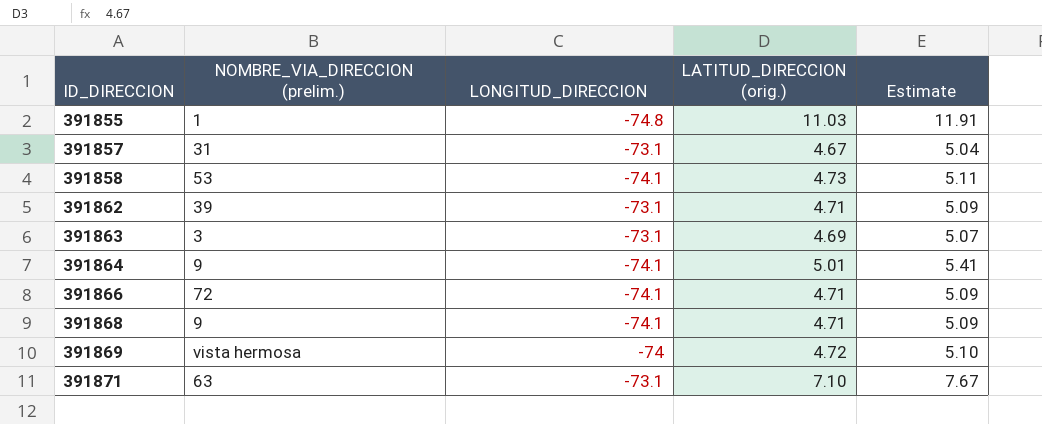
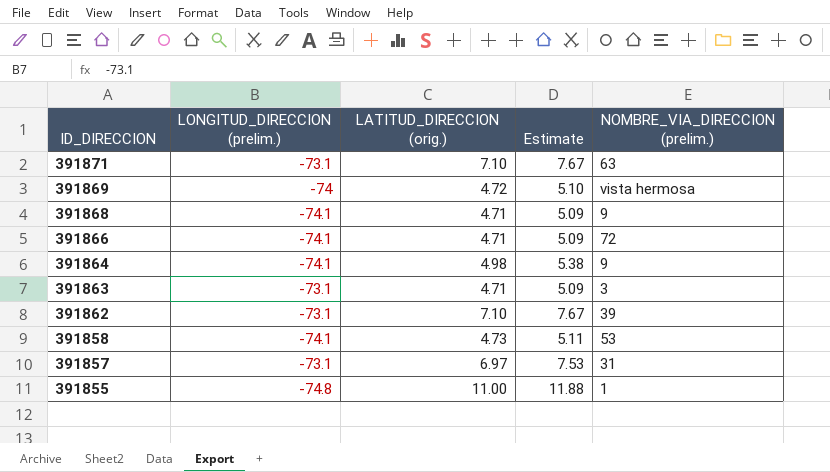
row order: ID_DIRECCION ascending -> ID_DIRECCION descending
column name: LONGITUD_DIRECCION -> LONGITUD_DIRECCION (prelim.)
column NOMBRE_VIA_DIRECCION (prelim.) | position: 2 -> 5
391864 | LATITUD_DIRECCION (orig.): 5.01 -> 4.98
391864 | Estimate: 5.41 -> 5.38
391863 | LATITUD_DIRECCION (orig.): 4.69 -> 4.71
391863 | Estimate: 5.07 -> 5.09
391862 | LATITUD_DIRECCION (orig.): 4.71 -> 7.10
391862 | Estimate: 5.09 -> 7.67
391857 | LATITUD_DIRECCION (orig.): 4.67 -> 6.97
391857 | Estimate: 5.04 -> 7.53
391855 | LATITUD_DIRECCION (orig.): 11.03 -> 11.00
391855 | Estimate: 11.91 -> 11.88

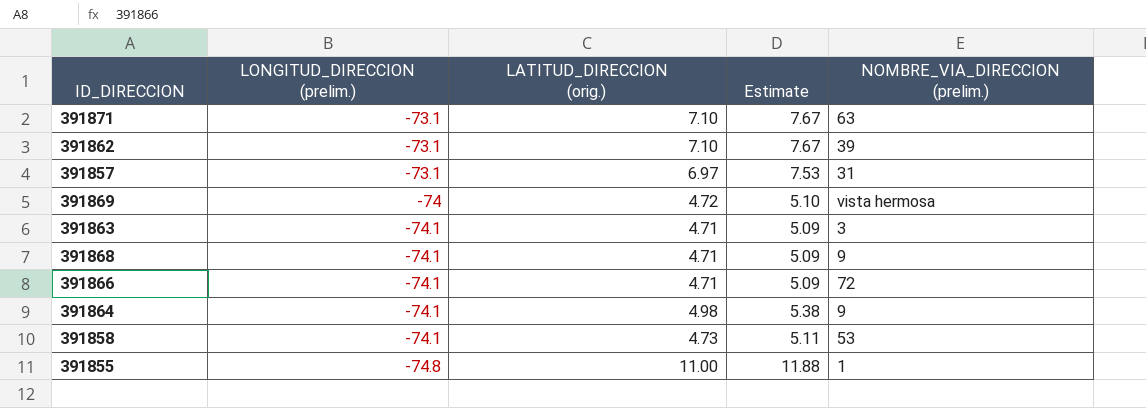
row order: ID_DIRECCION descending -> LONGITUD_DIRECCION (prelim.) descending
391863 | LONGITUD_DIRECCION (prelim.): -73.1 -> -74.1

